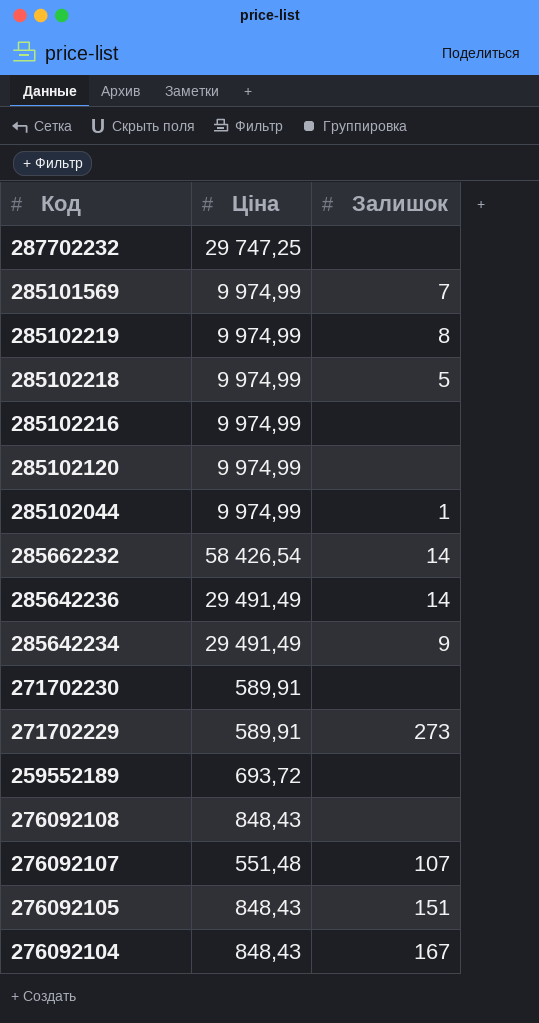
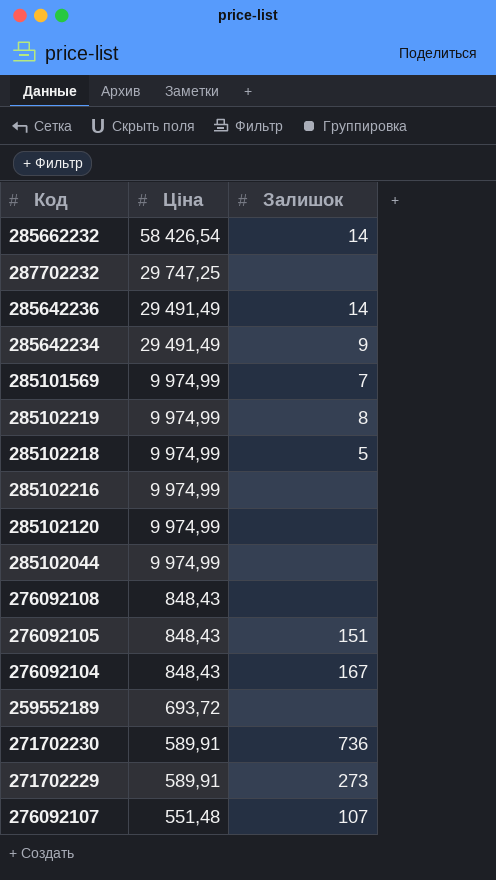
row order: none -> Ціна descending
285102044 | Залишок: 1 -> none
271702230 | Залишок: none -> 736

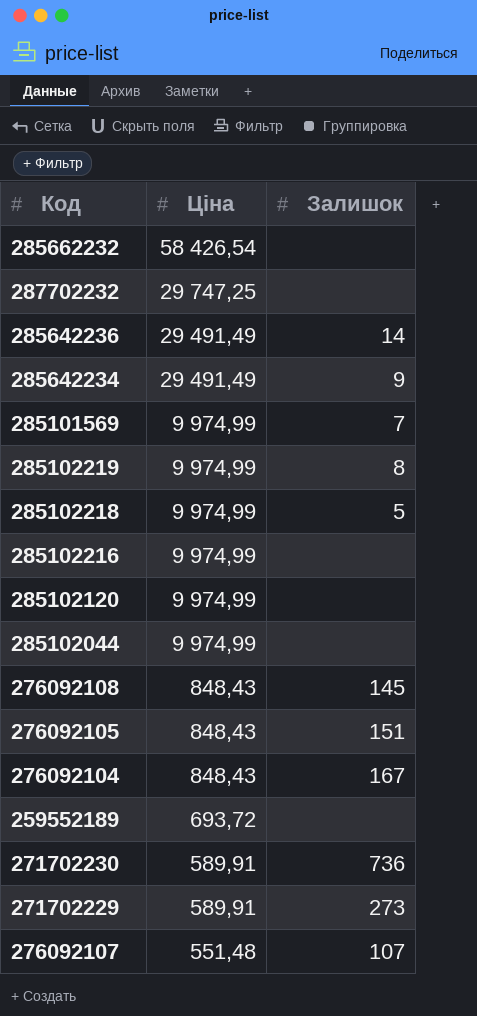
285662232 | Залишок: 14 -> none
276092108 | Залишок: none -> 145

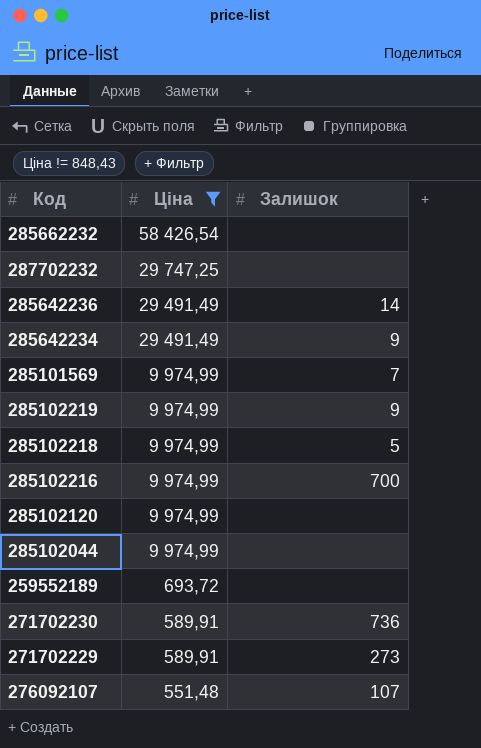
filter: none -> Ціна != 848,43
285102219 | Залишок: 8 -> 9
285102216 | Залишок: none -> 700

